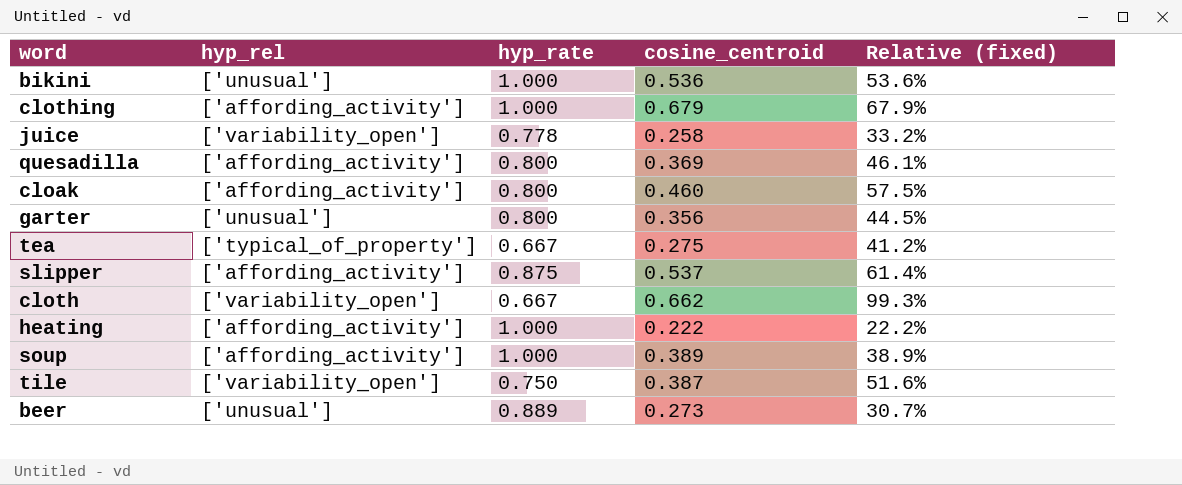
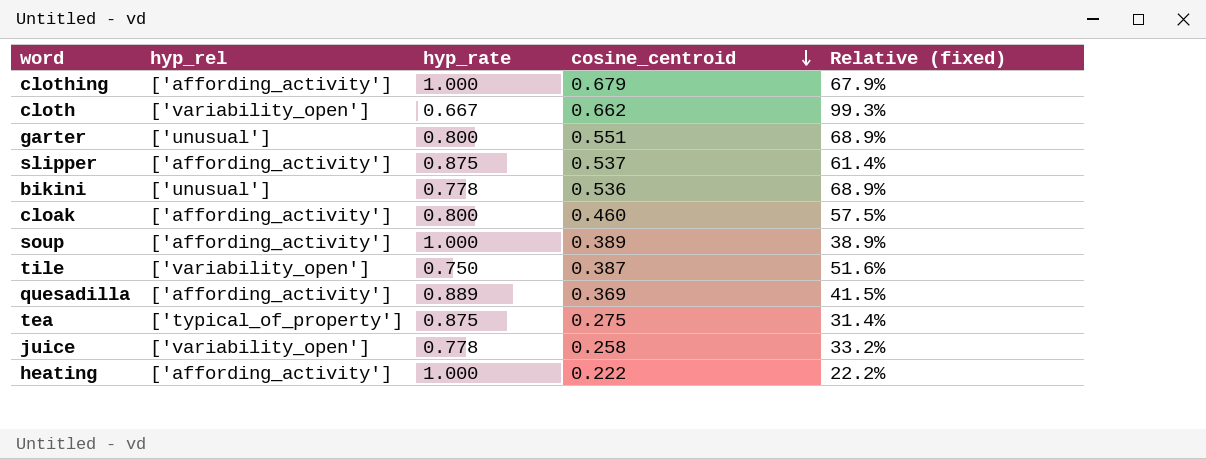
row order: none -> cosine_centroid descending
row beer: ['unusual'] | 0.889 | 0.273 | 30.7% -> none
garter | cosine_centroid: 0.356 -> 0.551
garter | Relative (fixed): 44.5% -> 68.9%
bikini | hyp_rate: 1.000 -> 0.778
bikini | Relative (fixed): 53.6% -> 68.9%
quesadilla | hyp_rate: 0.800 -> 0.889
quesadilla | Relative (fixed): 46.1% -> 41.5%
tea | hyp_rate: 0.667 -> 0.875
tea | Relative (fixed): 41.2% -> 31.4%

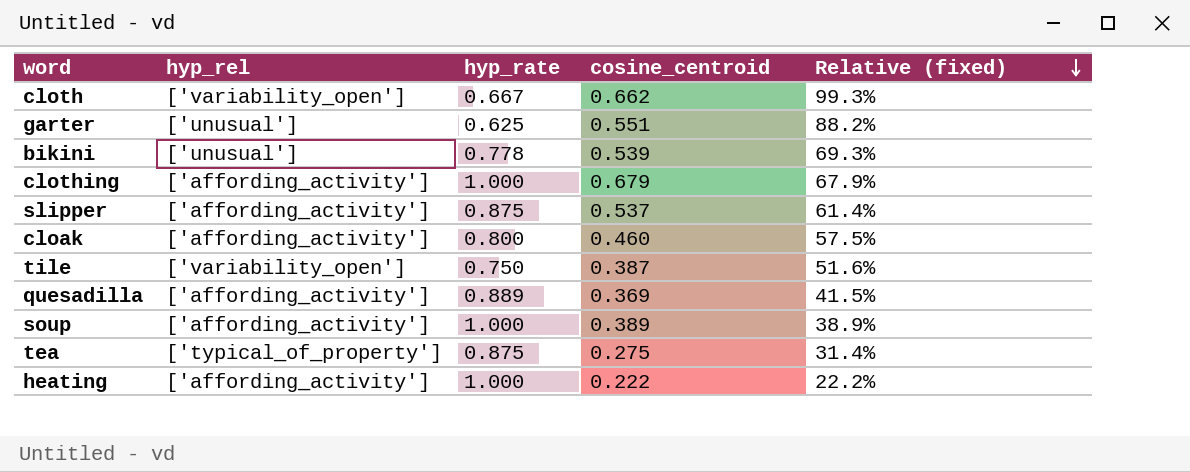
row order: cosine_centroid descending -> Relative (fixed) descending
row juice: ['variability_open'] | 0.778 | 0.258 | 33.2% -> none
garter | hyp_rate: 0.800 -> 0.625
garter | Relative (fixed): 68.9% -> 88.2%
bikini | cosine_centroid: 0.536 -> 0.539
bikini | Relative (fixed): 68.9% -> 69.3%

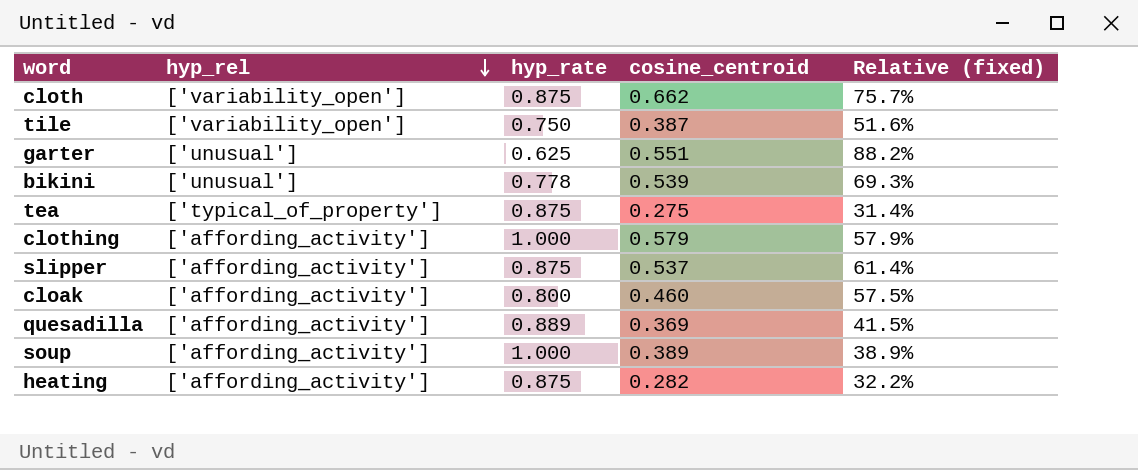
row order: Relative (fixed) descending -> hyp_rel descending
cloth | hyp_rate: 0.667 -> 0.875
cloth | Relative (fixed): 99.3% -> 75.7%
clothing | cosine_centroid: 0.679 -> 0.579
clothing | Relative (fixed): 67.9% -> 57.9%
heating | hyp_rate: 1.000 -> 0.875
heating | cosine_centroid: 0.222 -> 0.282
heating | Relative (fixed): 22.2% -> 32.2%

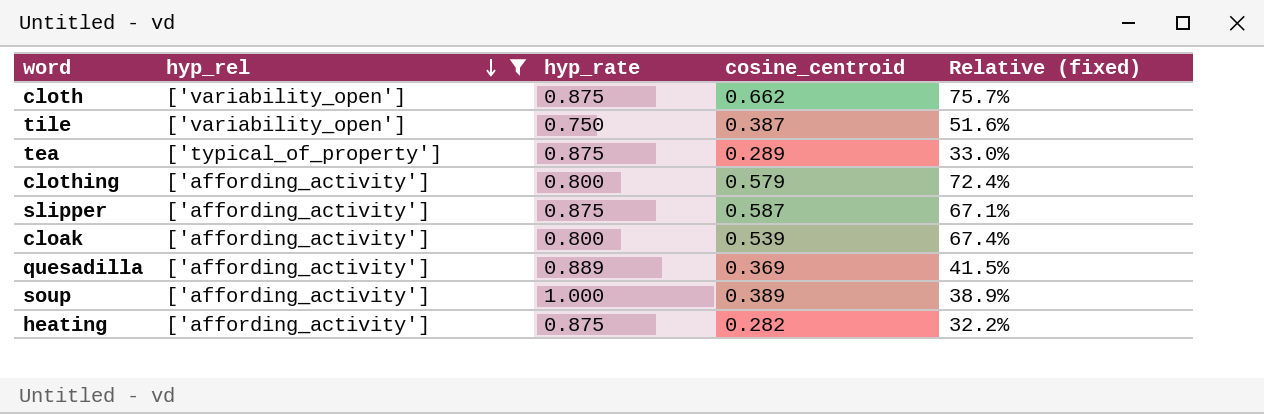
filter: none -> hyp_rel != ['unusual']
tea | cosine_centroid: 0.275 -> 0.289
tea | Relative (fixed): 31.4% -> 33.0%
clothing | hyp_rate: 1.000 -> 0.800
clothing | Relative (fixed): 57.9% -> 72.4%
slipper | cosine_centroid: 0.537 -> 0.587
slipper | Relative (fixed): 61.4% -> 67.1%
cloak | cosine_centroid: 0.460 -> 0.539
cloak | Relative (fixed): 57.5% -> 67.4%

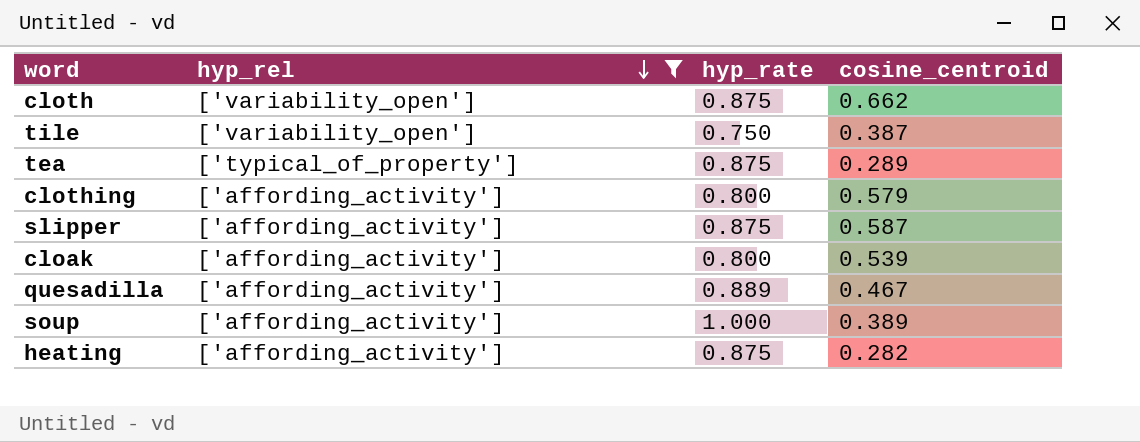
column Relative (fixed) | formula: [cosine_centroid] / [hyp_rate] -> none
quesadilla | cosine_centroid: 0.369 -> 0.467

